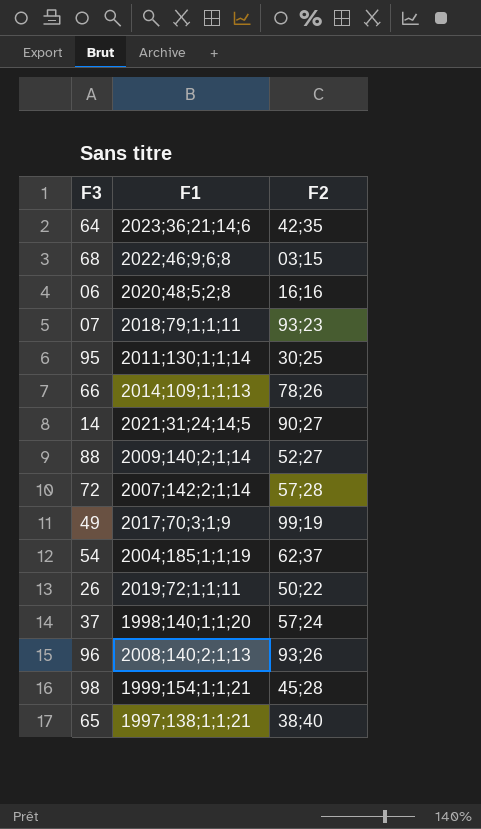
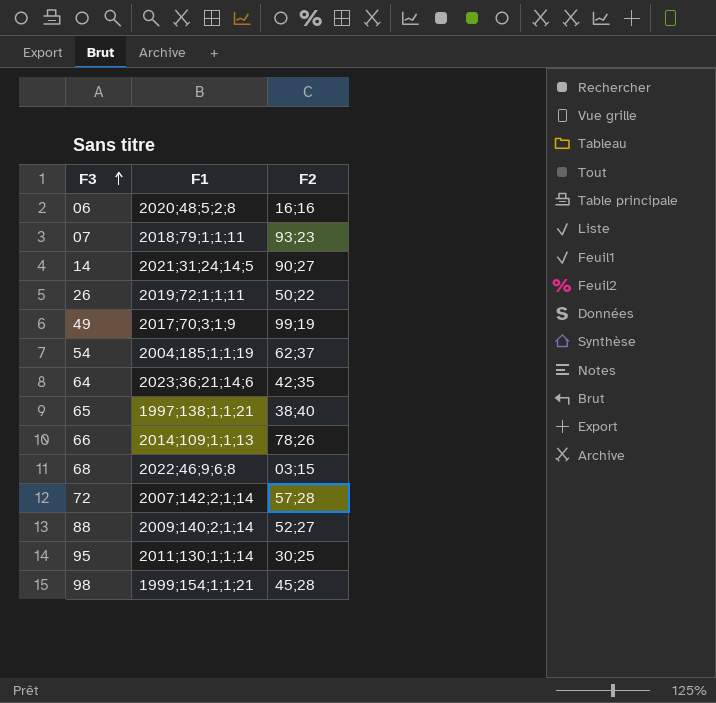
row order: none -> F3 ascending
row 37: 1998;140;1;1;20 | 57;24 -> none
row 96: 2008;140;2;1;13 | 93;26 -> none

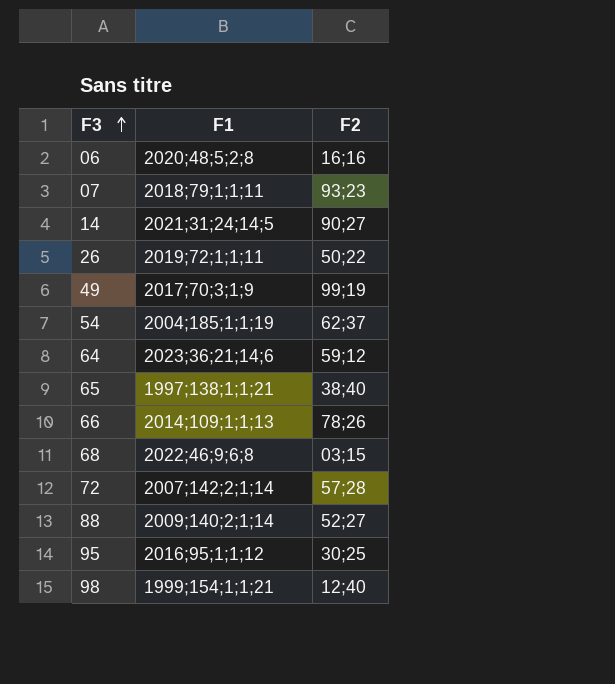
64 | F2: 42;35 -> 59;12
95 | F1: 2011;130;1;1;14 -> 2016;95;1;1;12
98 | F2: 45;28 -> 12;40

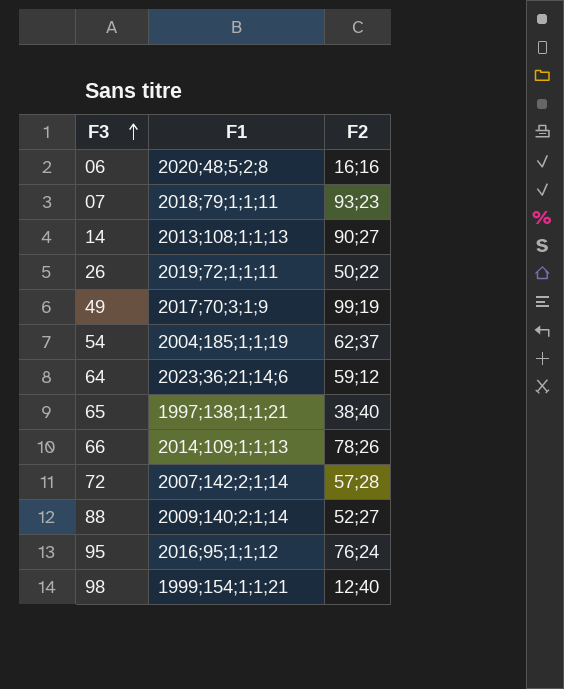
row 68: 2022;46;9;6;8 | 03;15 -> none
14 | F1: 2021;31;24;14;5 -> 2013;108;1;1;13
95 | F2: 30;25 -> 76;24

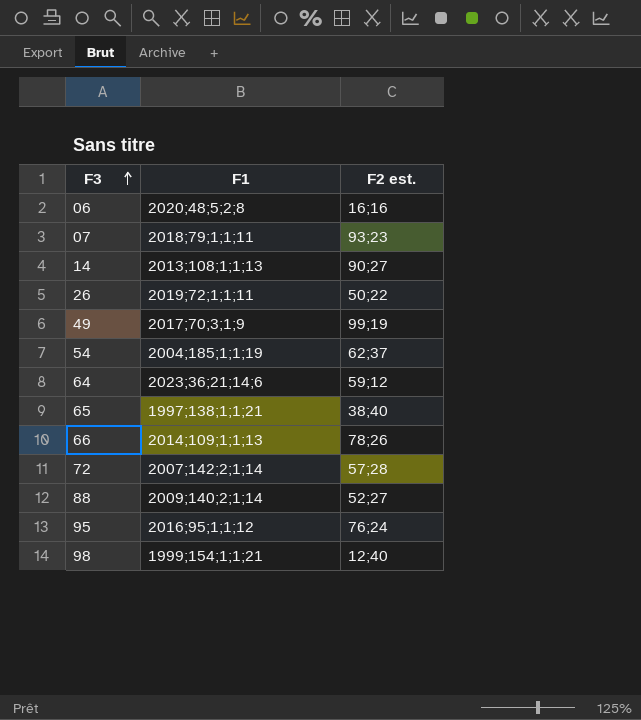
column name: F2 -> F2 est.

